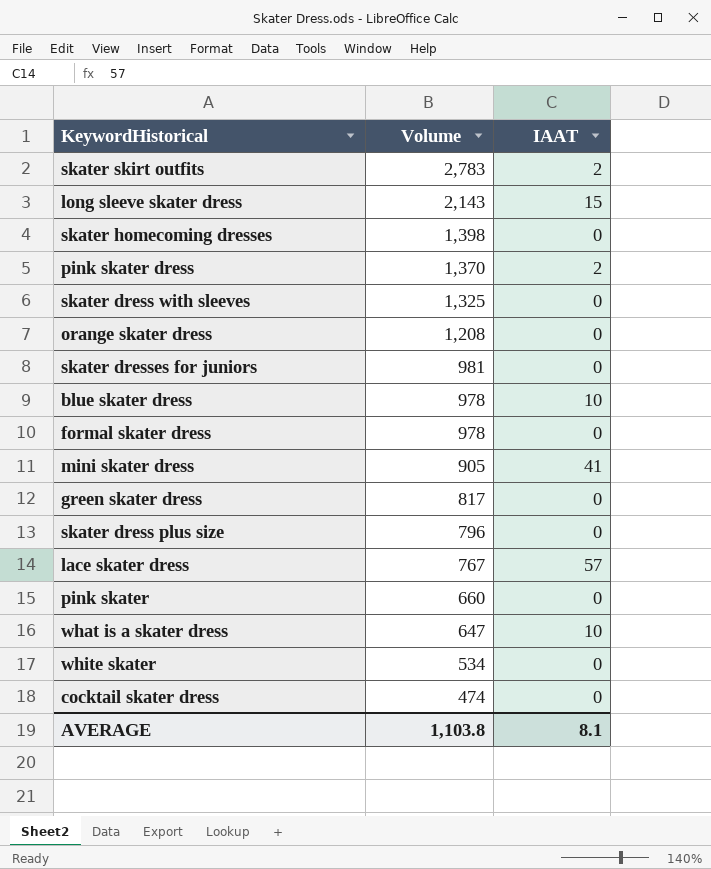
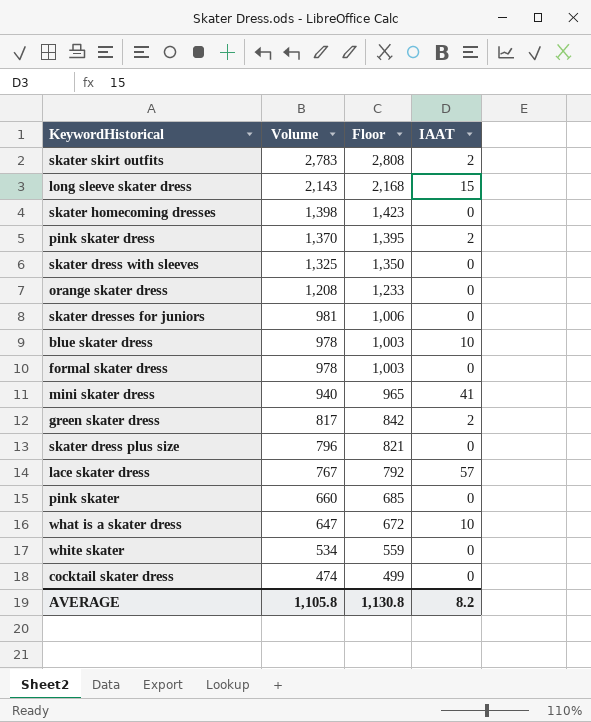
column Floor | formula: none -> [Volume] + 25
mini skater dress | Volume: 905 -> 940
green skater dress | IAAT: 0 -> 2
AVERAGE | Volume: 1,103.8 -> 1,105.8
AVERAGE | IAAT: 8.1 -> 8.2

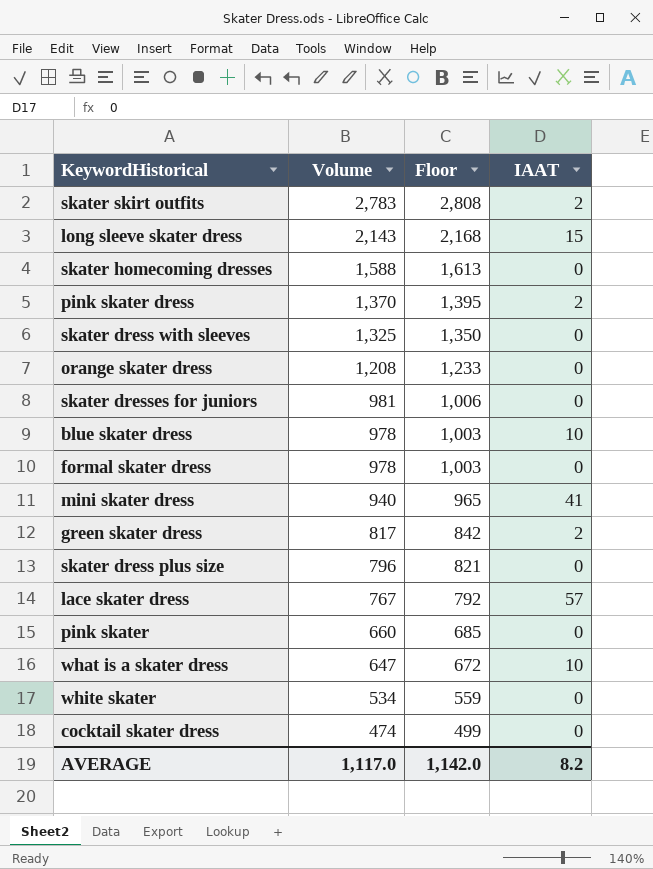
skater homecoming dresses | Volume: 1,398 -> 1,588
skater homecoming dresses | Floor: 1,423 -> 1,613
AVERAGE | Volume: 1,105.8 -> 1,117.0
AVERAGE | Floor: 1,130.8 -> 1,142.0

